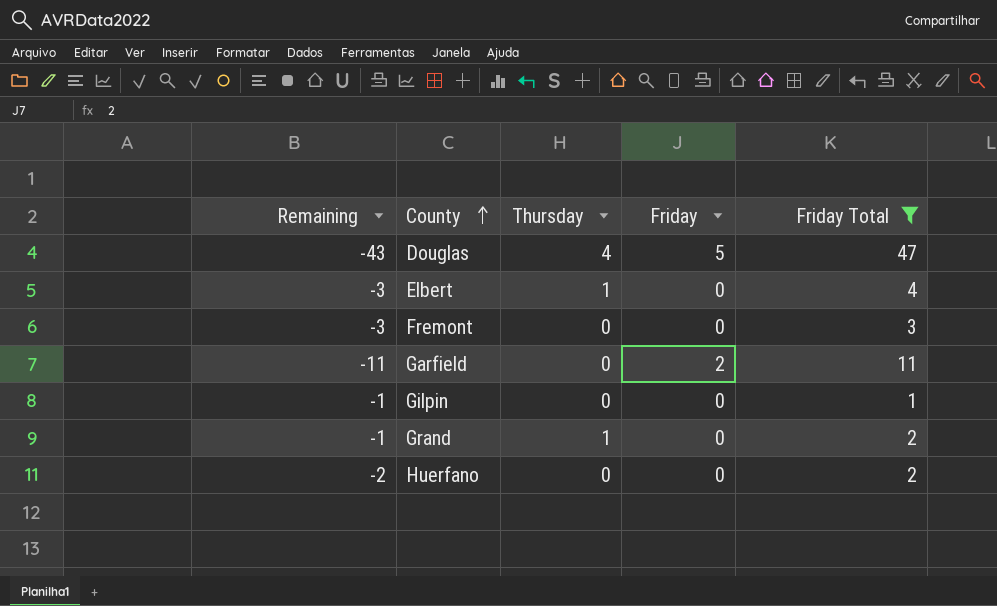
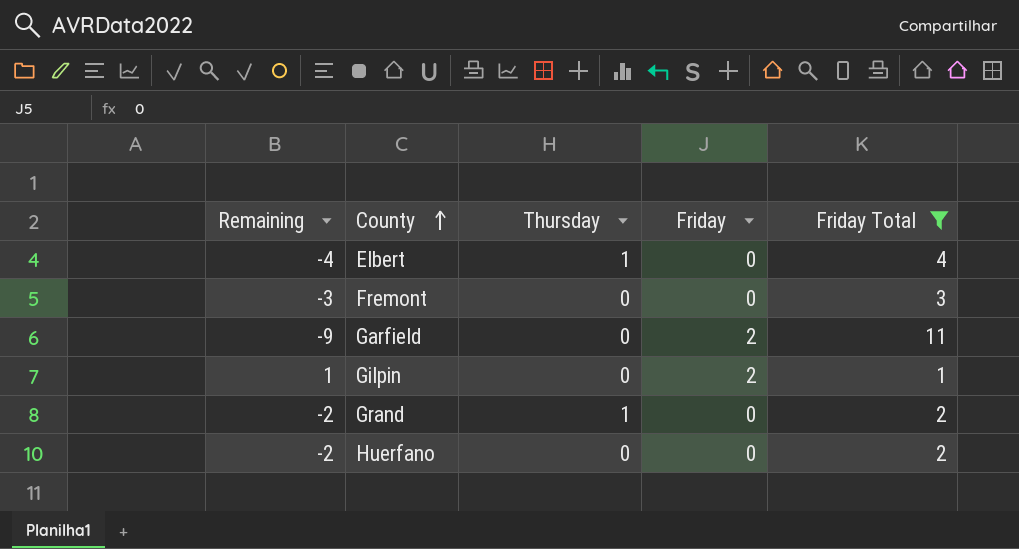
column Remaining | formula: [Thursday] - [Friday Total] -> [Friday] - [Friday Total]
row Douglas: -43 | 4 | 5 | 47 -> none
Gilpin | Friday: 0 -> 2

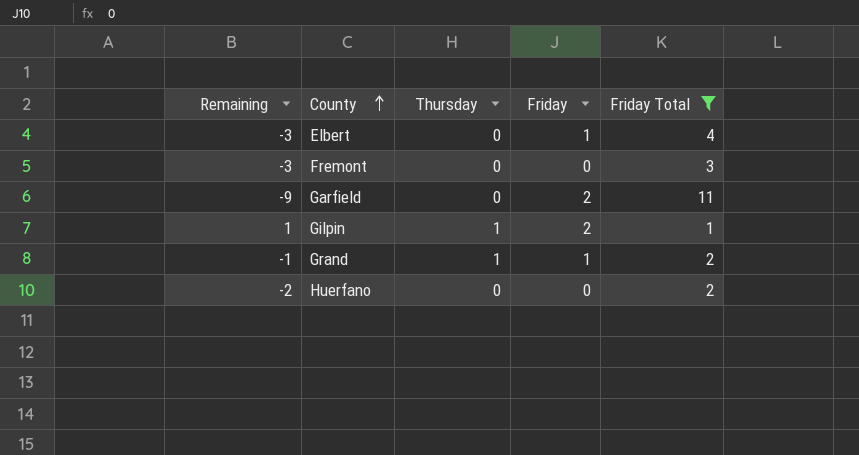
Elbert | Remaining: -4 -> -3
Elbert | Thursday: 1 -> 0
Elbert | Friday: 0 -> 1
Gilpin | Thursday: 0 -> 1
Grand | Remaining: -2 -> -1
Grand | Friday: 0 -> 1

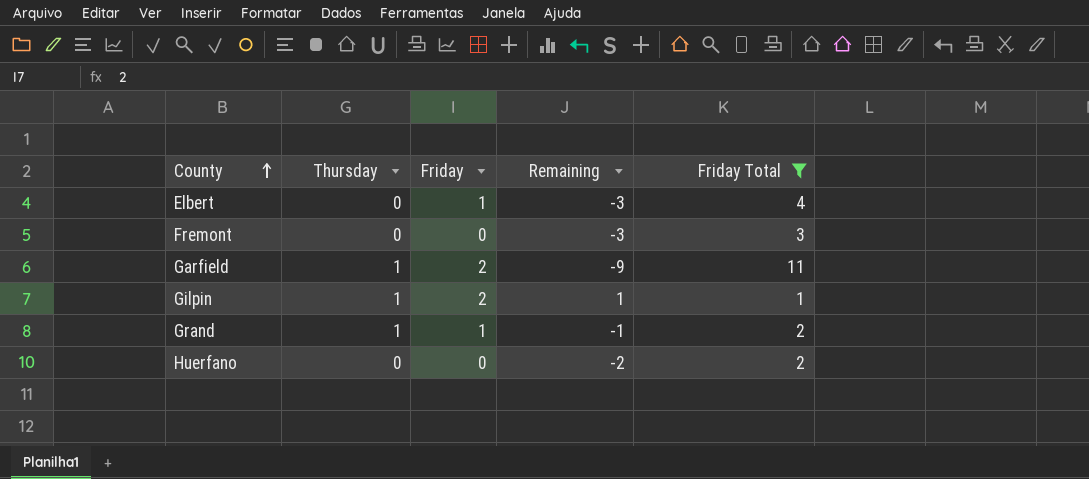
column Remaining | position: 1 -> 4
Garfield | Thursday: 0 -> 1

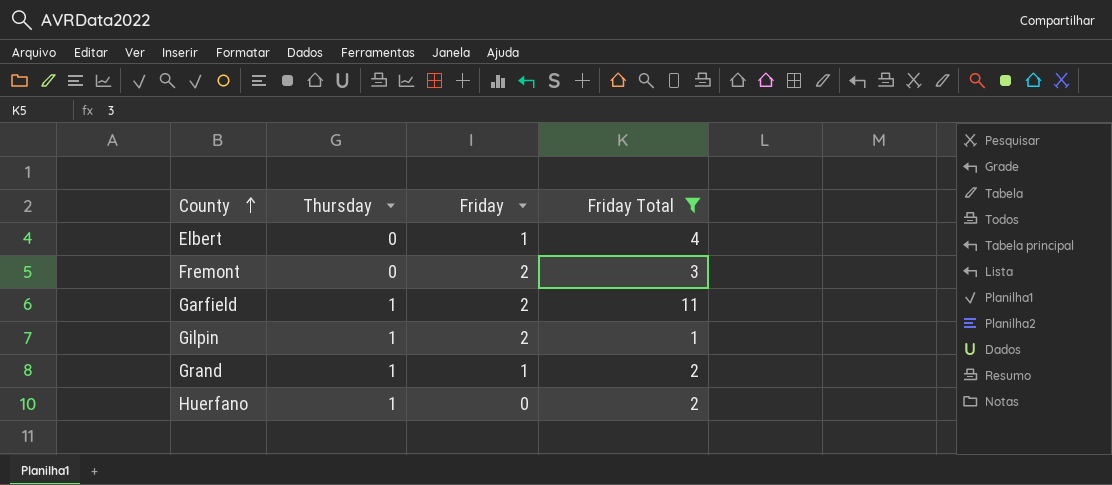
column Remaining | formula: [Friday] - [Friday Total] -> none
Fremont | Friday: 0 -> 2
Huerfano | Thursday: 0 -> 1

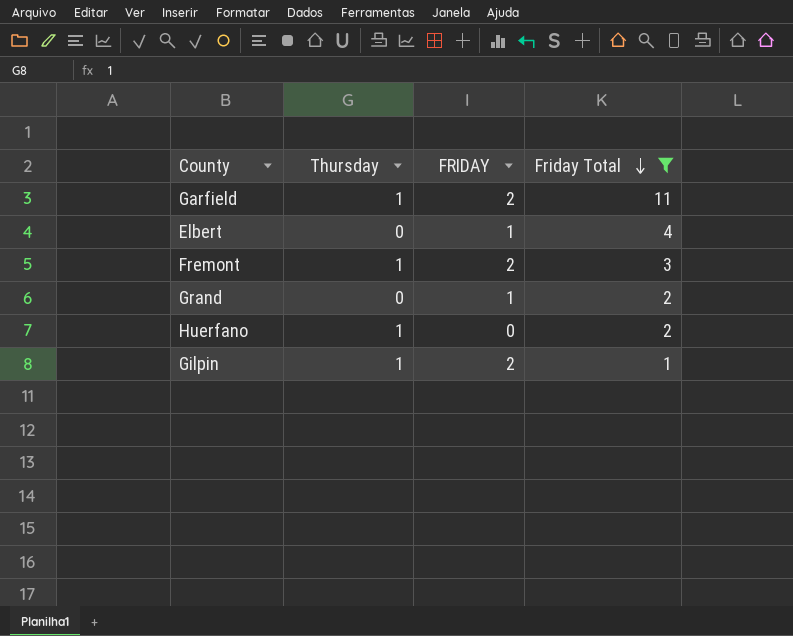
row order: County ascending -> Friday Total descending
column name: Friday -> FRIDAY
Fremont | Thursday: 0 -> 1
Grand | Thursday: 1 -> 0

